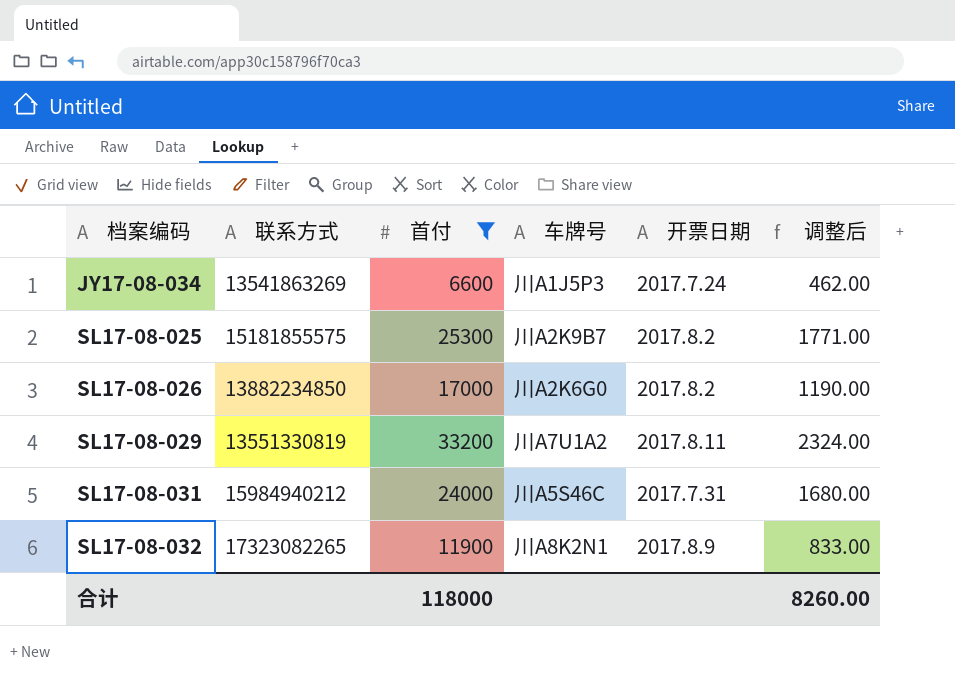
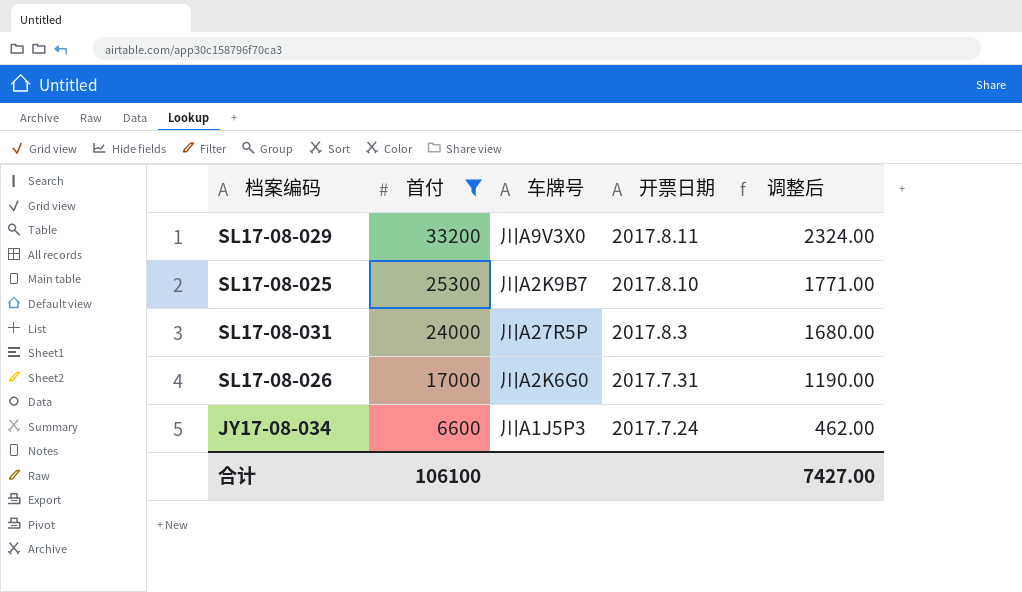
row order: 档案编码 ascending -> 首付 descending
column 联系方式 | position: 2 -> none
row SL17-08-032: 17323082265 | 11900 | 川A8K2N1 | 2017.8.9 | 833.00 -> none
SL17-08-029 | 车牌号: 川A7U1A2 -> 川A9V3X0
SL17-08-025 | 开票日期: 2017.8.2 -> 2017.8.10
SL17-08-031 | 车牌号: 川A5S46C -> 川A27R5P
SL17-08-031 | 开票日期: 2017.7.31 -> 2017.8.3
SL17-08-026 | 开票日期: 2017.8.2 -> 2017.7.31
合计 | 首付: 118000 -> 106100
合计 | 调整后: 8260.00 -> 7427.00

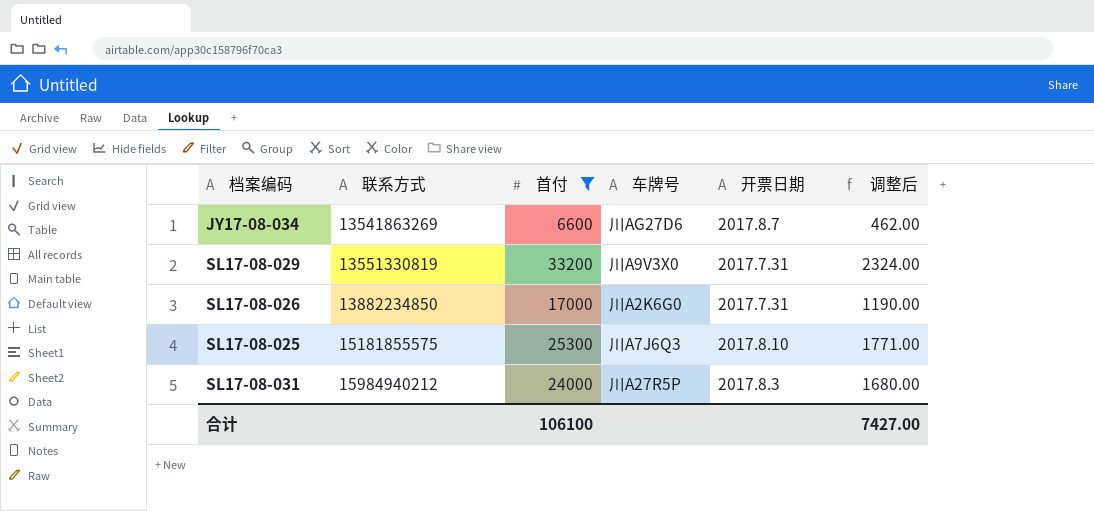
row order: 首付 descending -> 联系方式 ascending
column 联系方式 | position: none -> 2
JY17-08-034 | 车牌号: 川A1J5P3 -> 川AG27D6
JY17-08-034 | 开票日期: 2017.7.24 -> 2017.8.7
SL17-08-029 | 开票日期: 2017.8.11 -> 2017.7.31
SL17-08-025 | 车牌号: 川A2K9B7 -> 川A7J6Q3

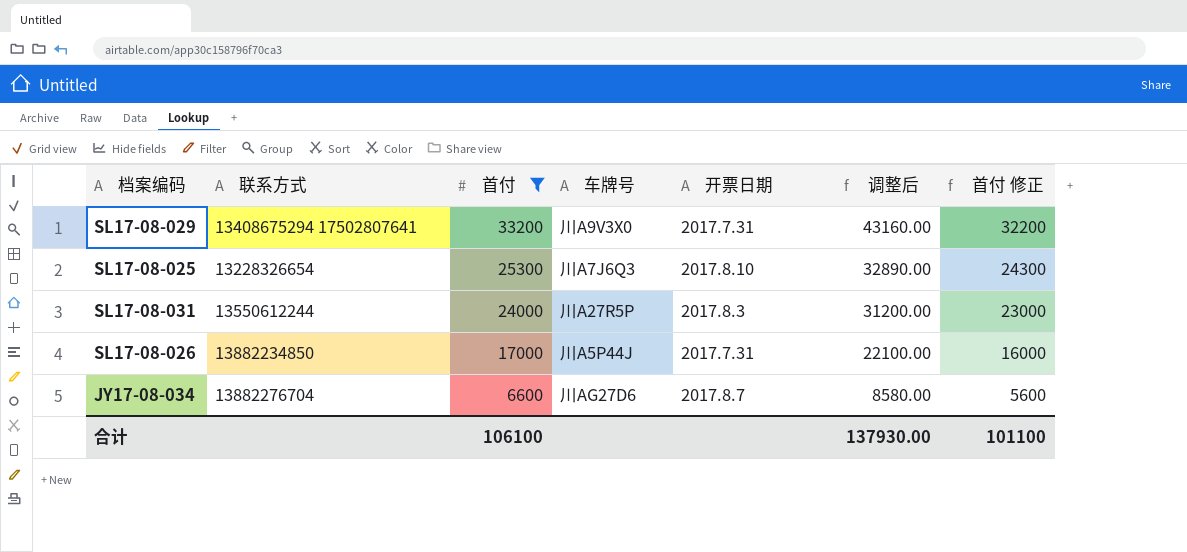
row order: 联系方式 ascending -> 首付 descending
column 调整后 | formula: [首付] * 0.07 -> [首付] * 1.3
column 首付 修正 | formula: none -> [首付] - 1000
SL17-08-029 | 联系方式: 13551330819 -> 13408675294 17502807641
SL17-08-025 | 联系方式: 15181855575 -> 13228326654
SL17-08-031 | 联系方式: 15984940212 -> 13550612244
SL17-08-026 | 车牌号: 川A2K6G0 -> 川A5P44J
JY17-08-034 | 联系方式: 13541863269 -> 13882276704
合计 | 调整后: 7427.00 -> 137930.00

